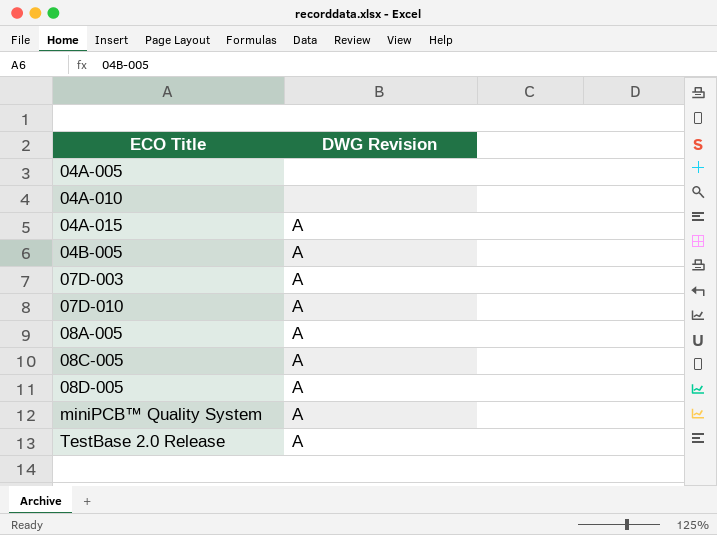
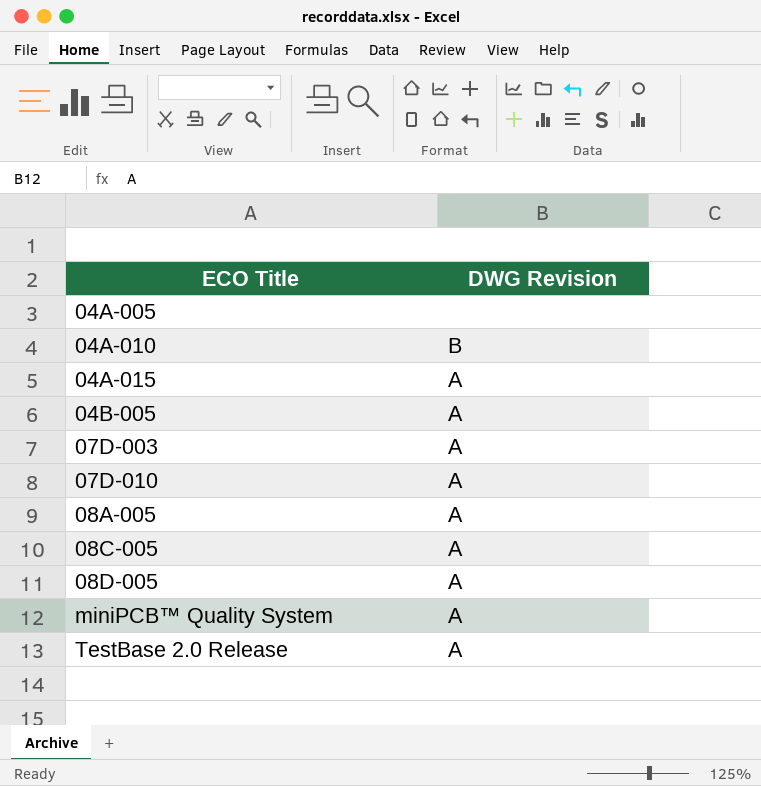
04A-010 | DWG Revision: none -> B

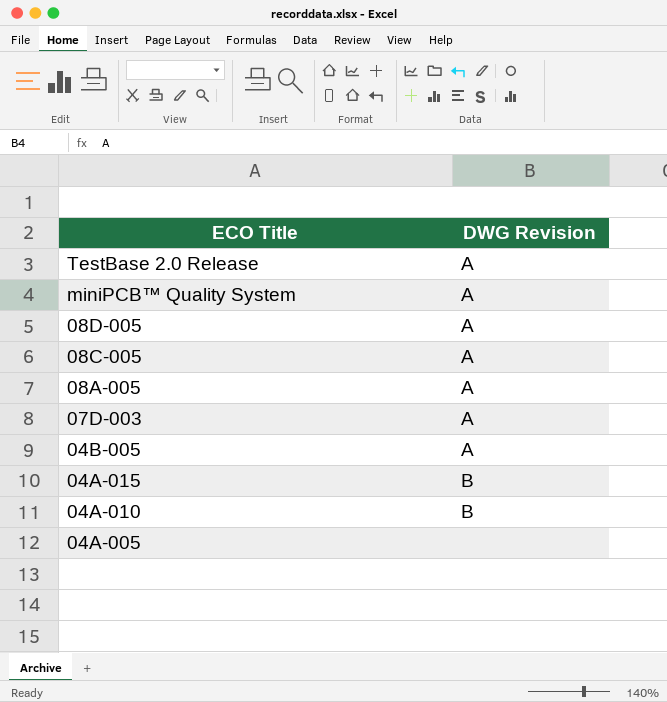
row order: ECO Title ascending -> ECO Title descending
row 07D-010: A -> none
04A-015 | DWG Revision: A -> B

